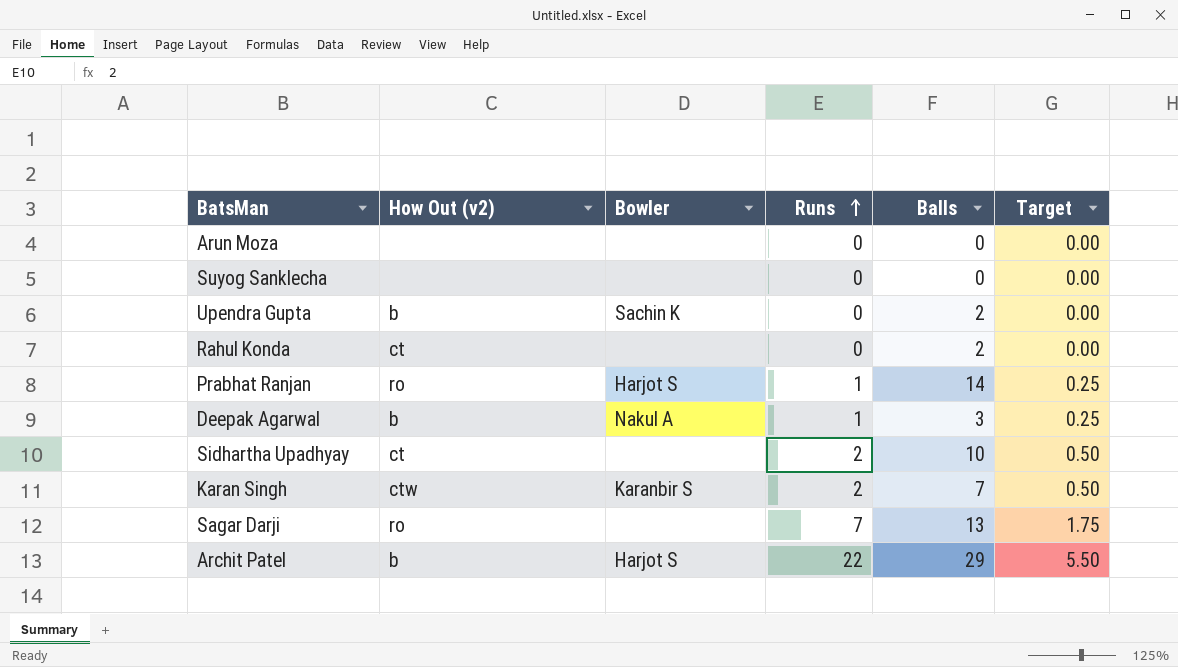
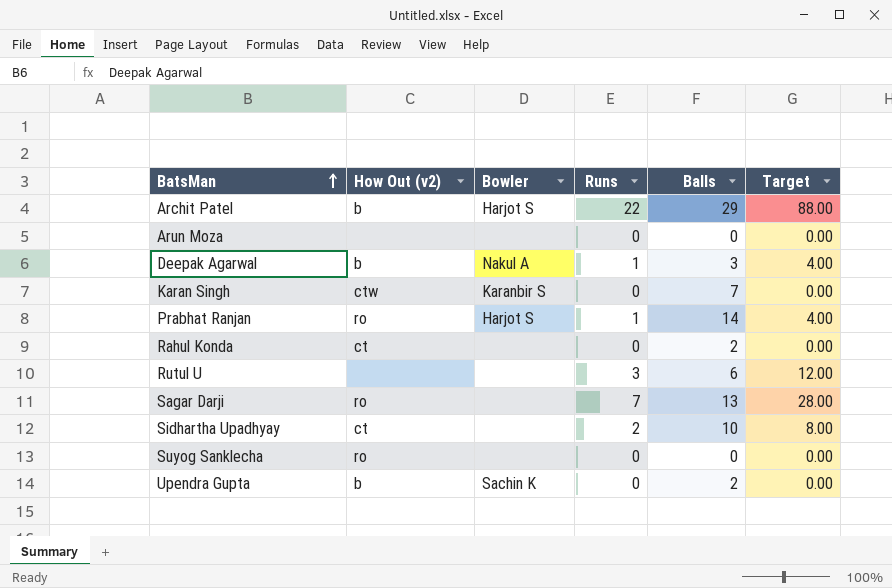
row order: Runs ascending -> BatsMan ascending
column Target | formula: [Runs] * 0.25 -> [Runs] * 4
Karan Singh | Runs: 2 -> 0
row Rutul U: none -> none | none | 3 | 6 | 12.00
Suyog Sanklecha | How Out (v2): none -> ro

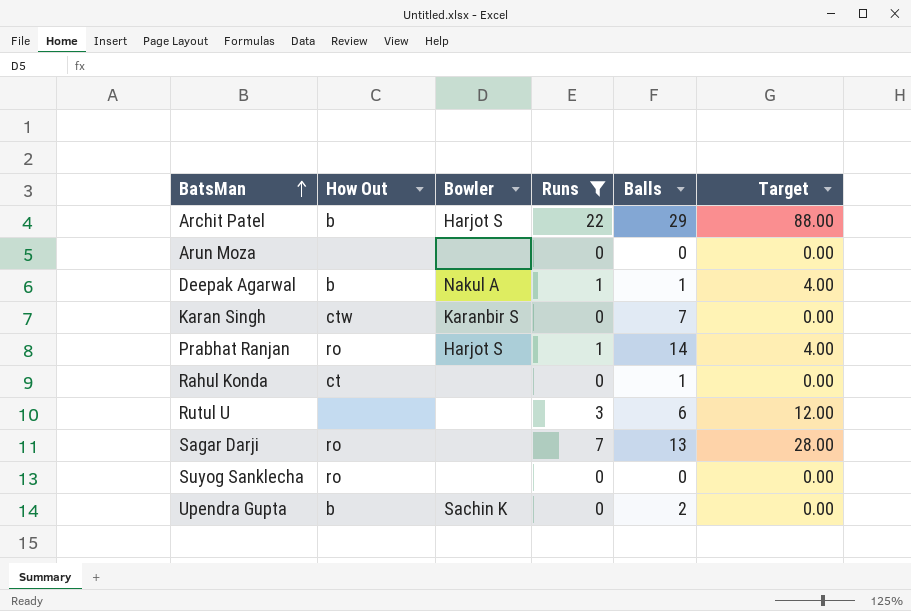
filter: none -> Runs != 2
column name: How Out (v2) -> How Out
Deepak Agarwal | Balls: 3 -> 1
Rahul Konda | Balls: 2 -> 1

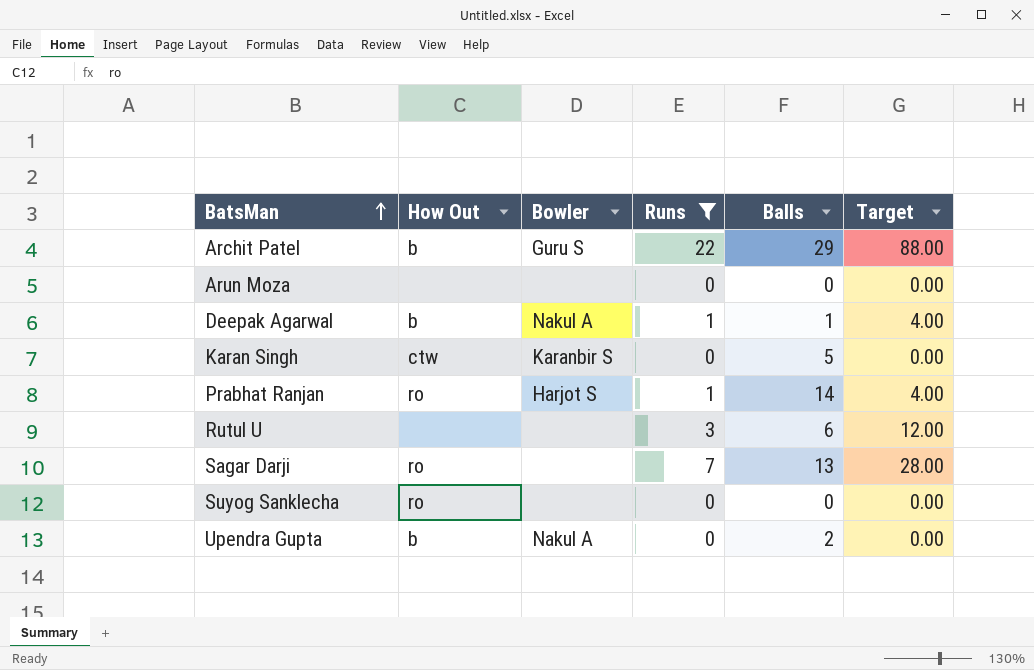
row Rahul Konda: ct | none | 0 | 1 | 0.00 -> none
Archit Patel | Bowler: Harjot S -> Guru S
Karan Singh | Balls: 7 -> 5
Upendra Gupta | Bowler: Sachin K -> Nakul A

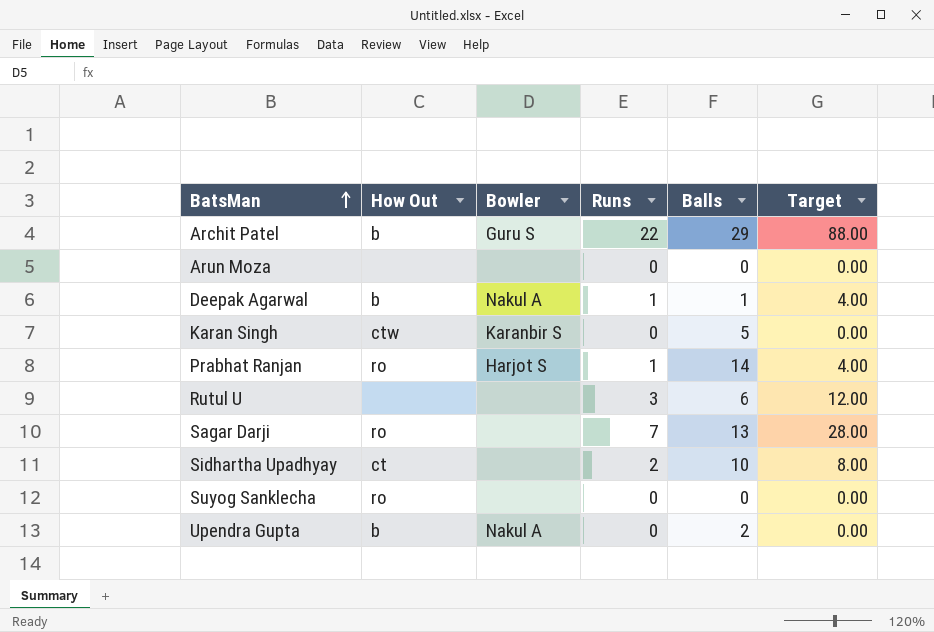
filter: Runs != 2 -> none

